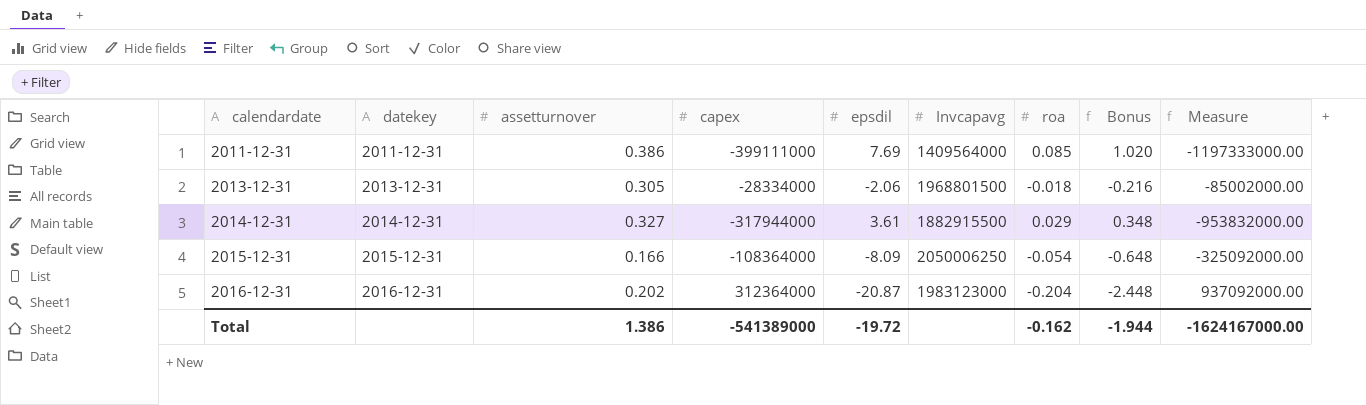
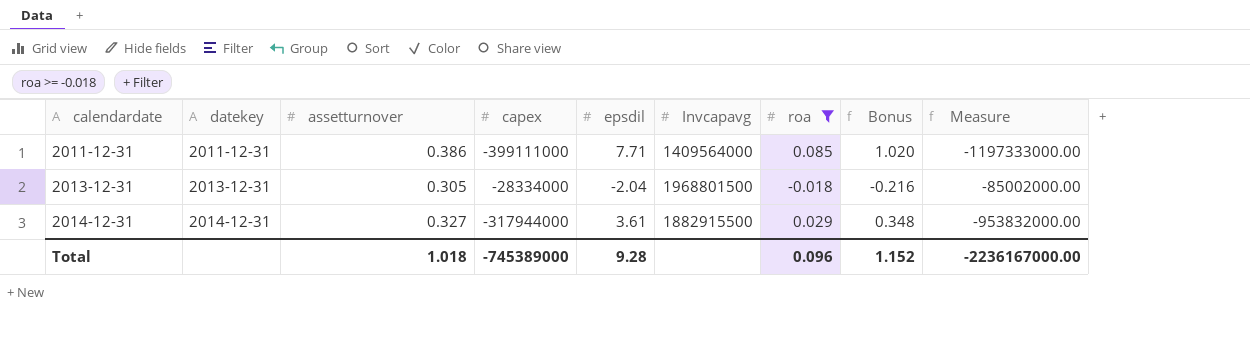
filter: none -> roa >= -0.018
2011-12-31 | epsdil: 7.69 -> 7.71
2013-12-31 | epsdil: -2.06 -> -2.04
Total | assetturnover: 1.386 -> 1.018
Total | capex: -541389000 -> -745389000
Total | epsdil: -19.72 -> 9.28
Total | roa: -0.162 -> 0.096
Total | Bonus: -1.944 -> 1.152
Total | Measure: -1624167000.00 -> -2236167000.00

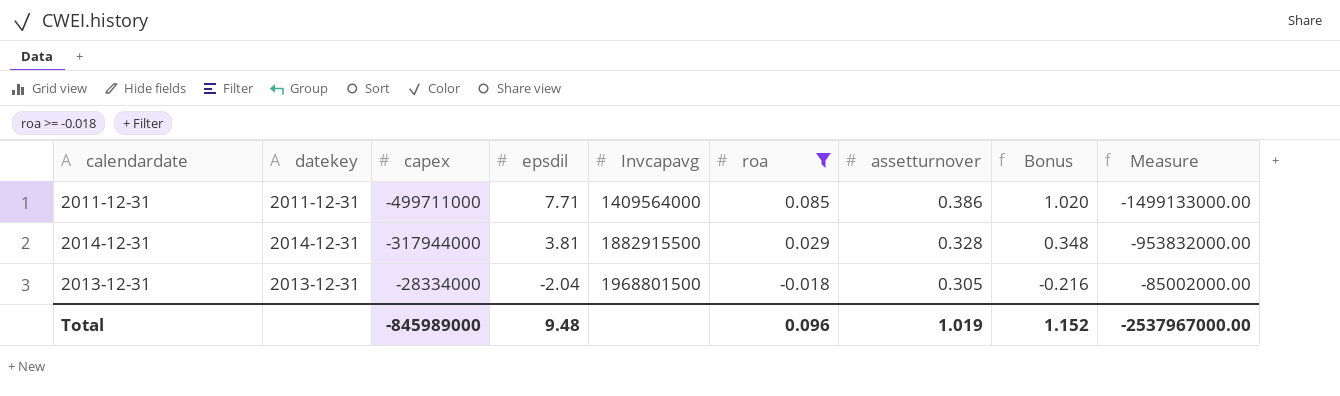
row order: calendardate ascending -> capex ascending
column assetturnover | position: 3 -> 7
2011-12-31 | capex: -399111000 -> -499711000
2011-12-31 | Measure: -1197333000.00 -> -1499133000.00
2014-12-31 | epsdil: 3.61 -> 3.81
2014-12-31 | assetturnover: 0.327 -> 0.328
Total | capex: -745389000 -> -845989000
Total | epsdil: 9.28 -> 9.48
Total | assetturnover: 1.018 -> 1.019
Total | Measure: -2236167000.00 -> -2537967000.00

